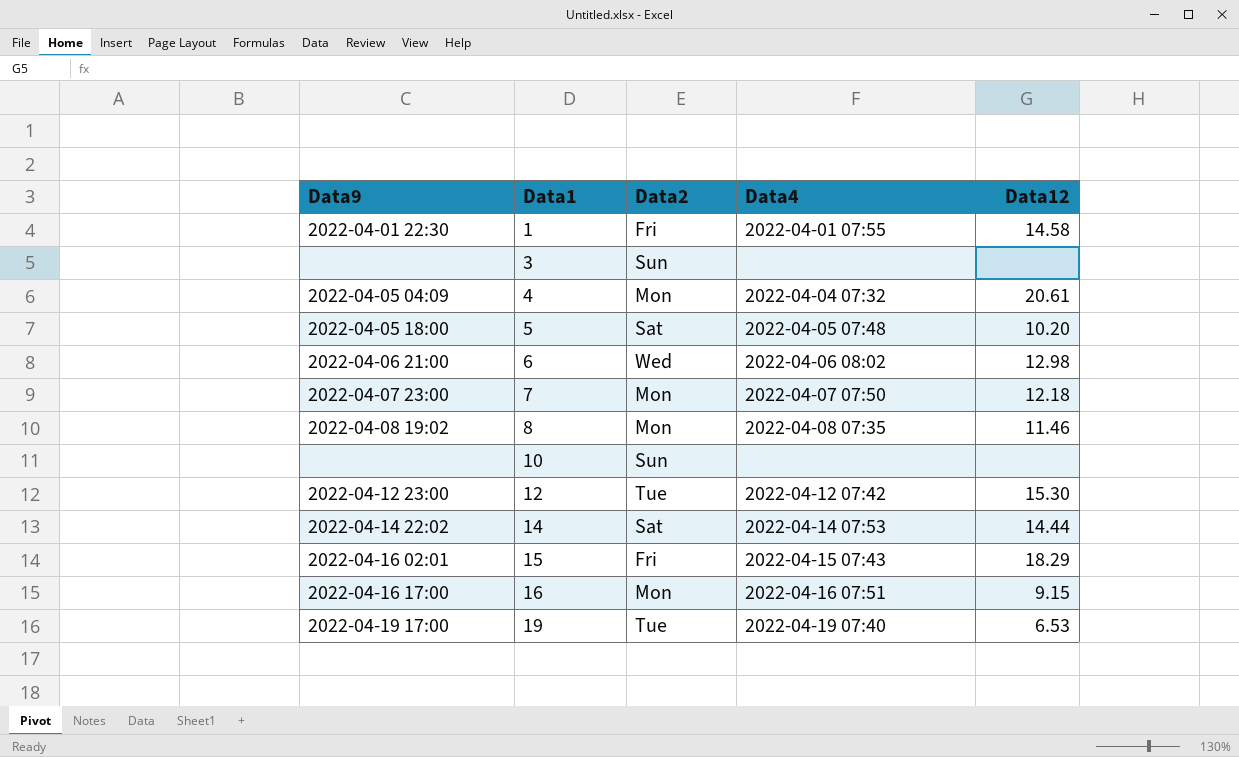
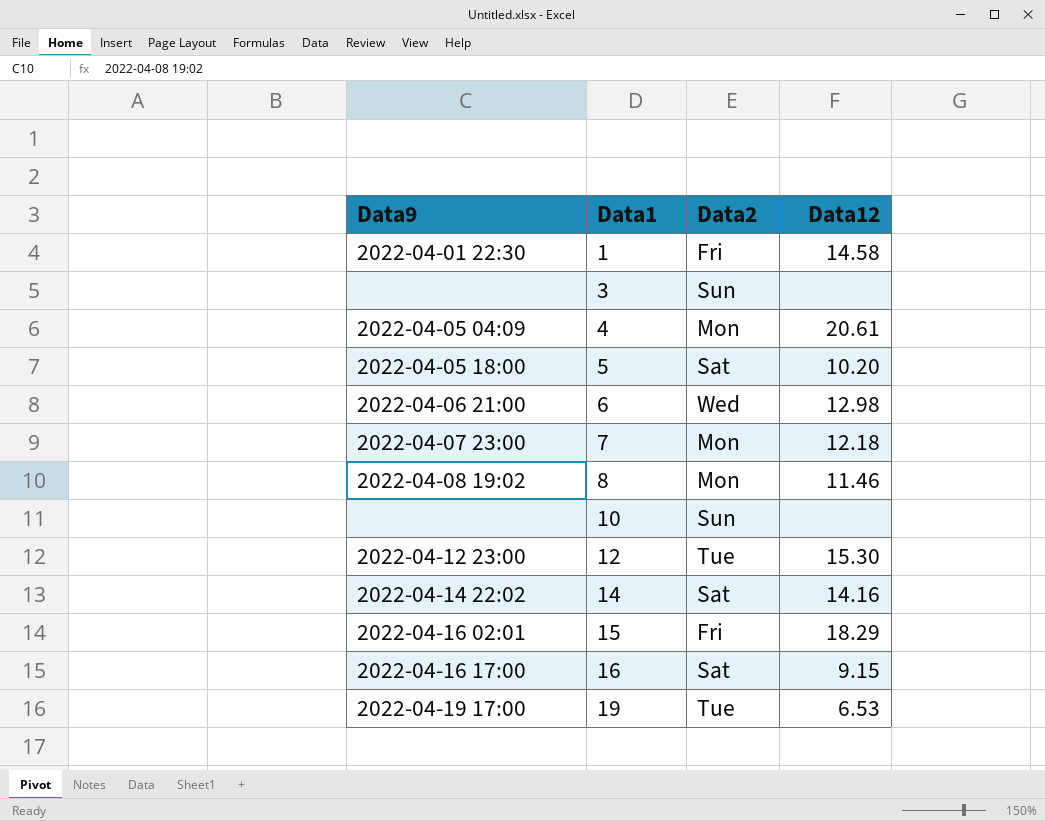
column Data4 | position: 4 -> none
14 | Data12: 14.44 -> 14.16
16 | Data2: Mon -> Sat

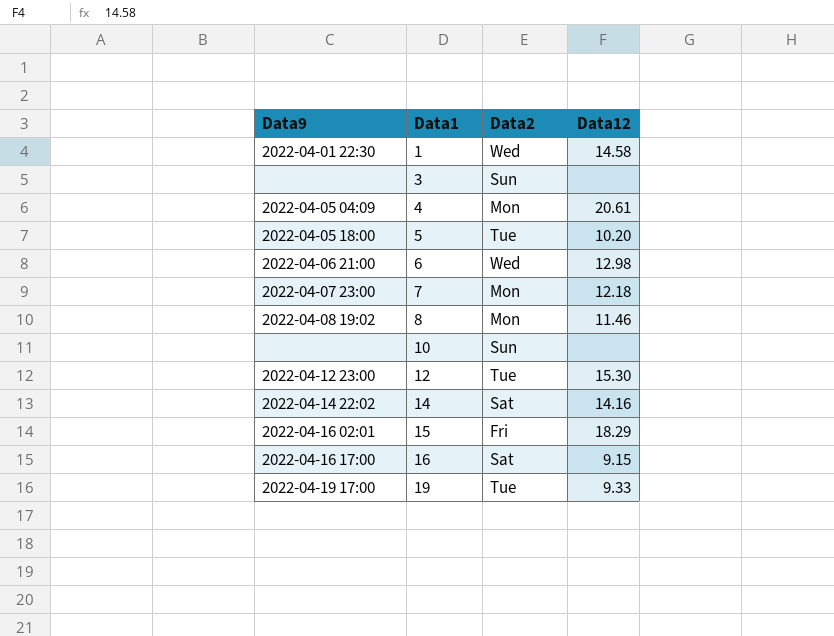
1 | Data2: Fri -> Wed
5 | Data2: Sat -> Tue
19 | Data12: 6.53 -> 9.33

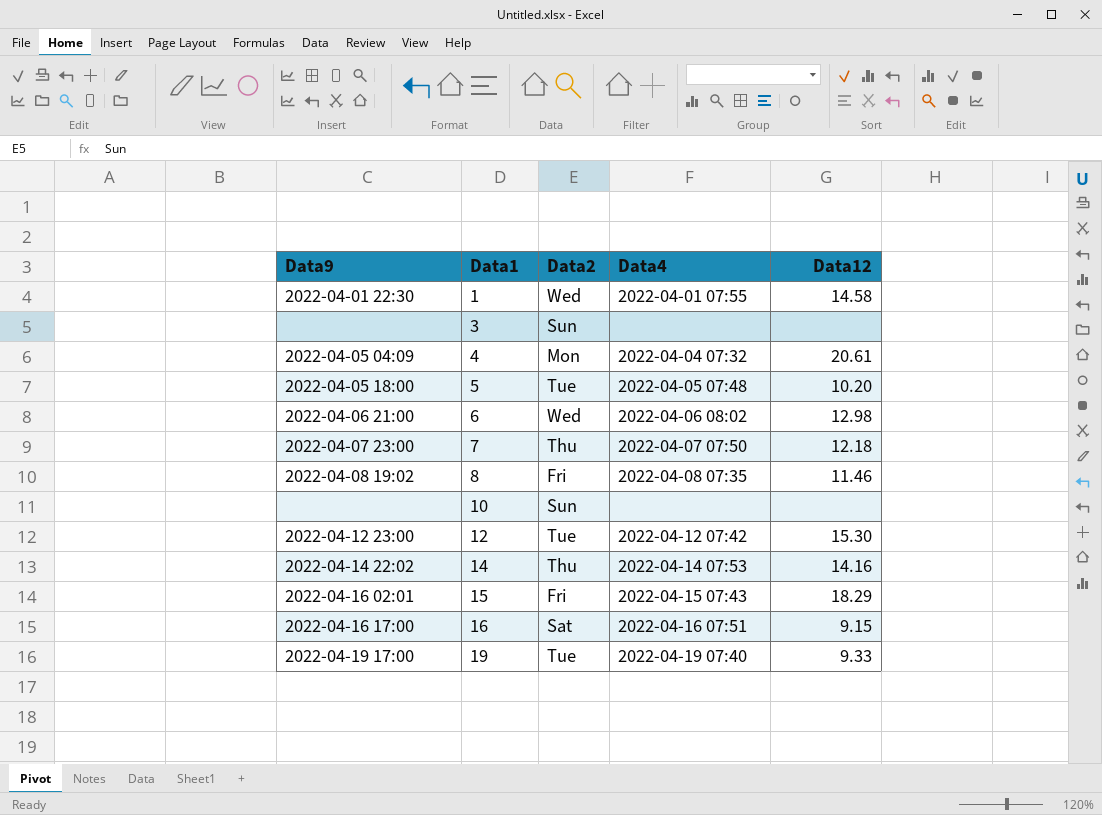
column Data4 | position: none -> 4
7 | Data2: Mon -> Thu
8 | Data2: Mon -> Fri
14 | Data2: Sat -> Thu

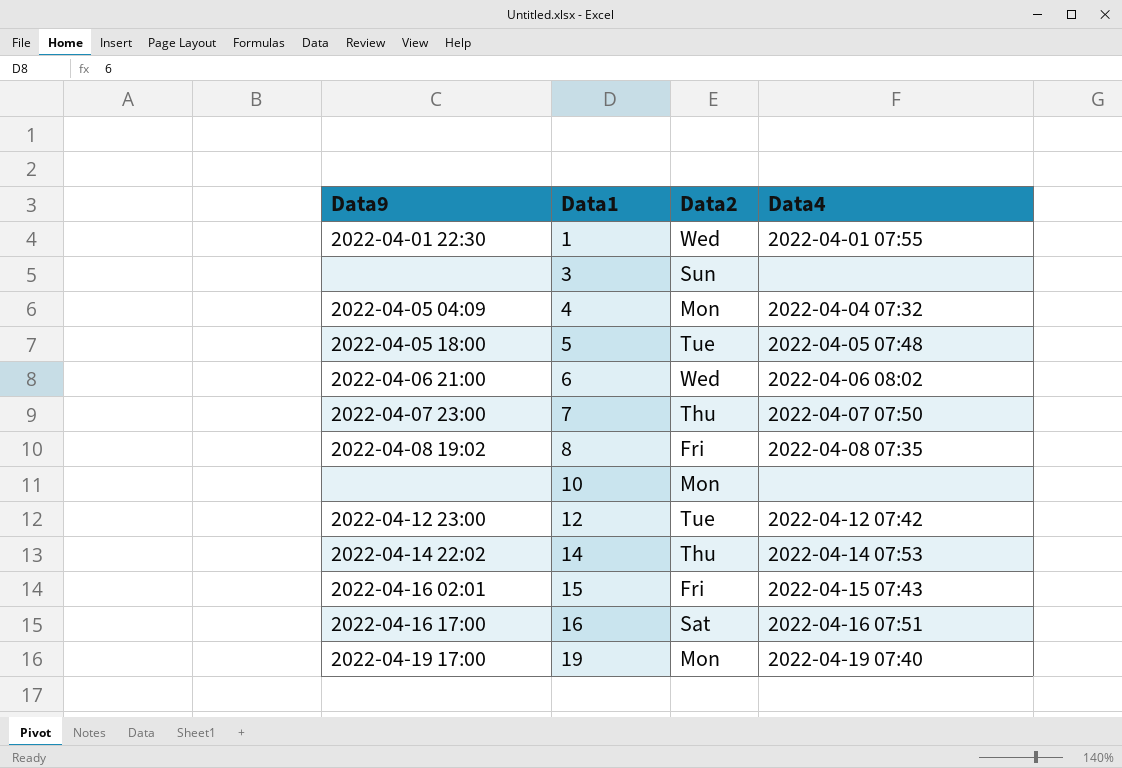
column Data12 | position: 5 -> none
10 | Data2: Sun -> Mon
19 | Data2: Tue -> Mon

